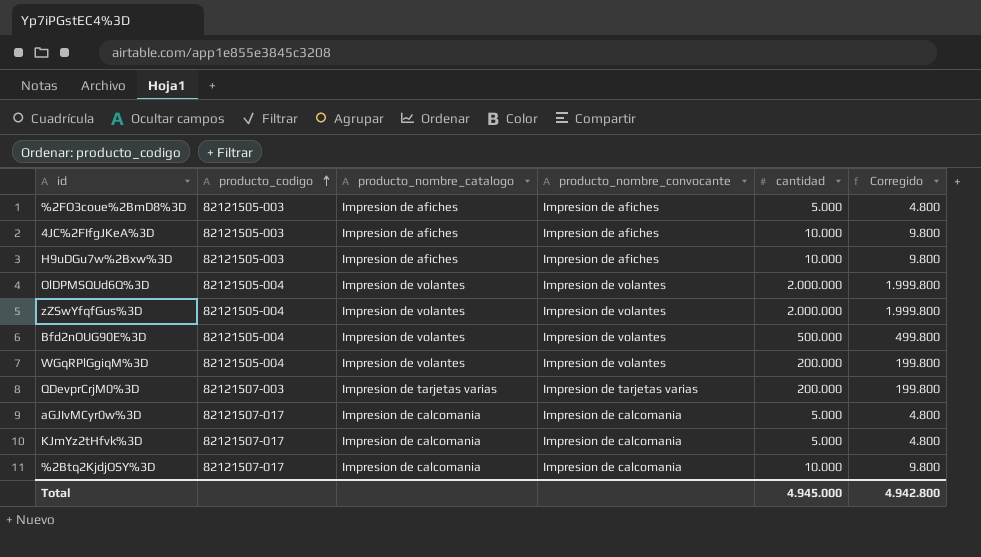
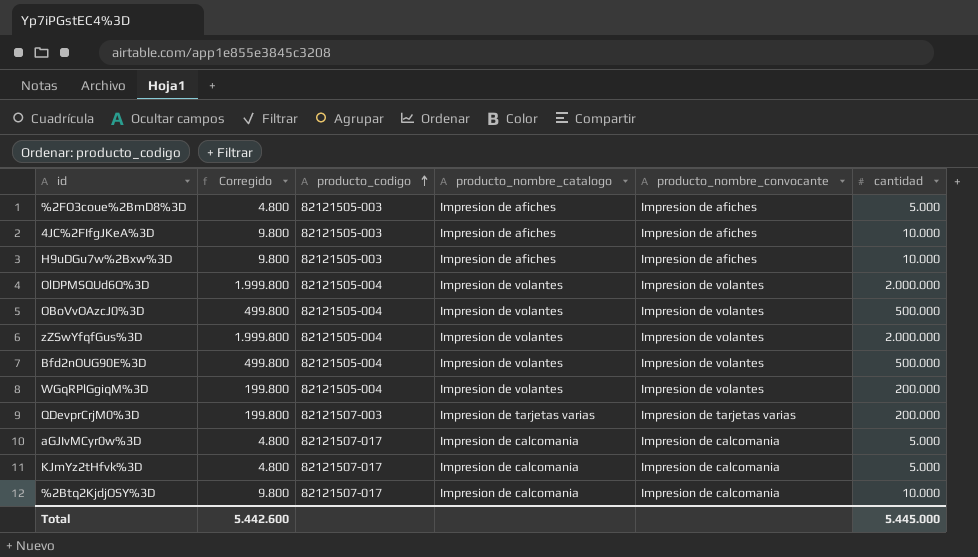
column Corregido | position: 6 -> 2
row OBoVvOAzcJ0%3D: none -> 499.800 | 82121505-004 | Impresion de volantes | Impresion de volantes | 500.000
Total | Corregido: 4.942.800 -> 5.442.600
Total | cantidad: 4.945.000 -> 5.445.000

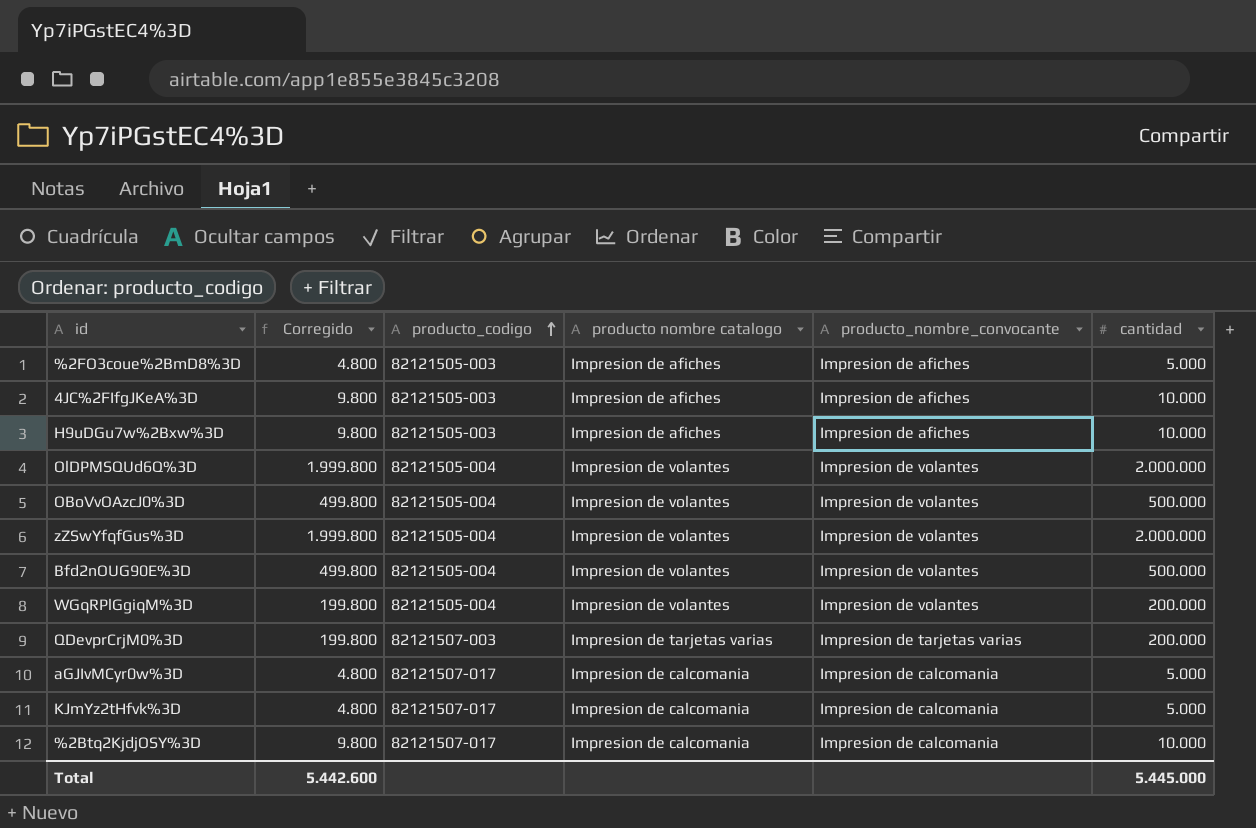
column name: producto_nombre_catalogo -> producto nombre catalogo

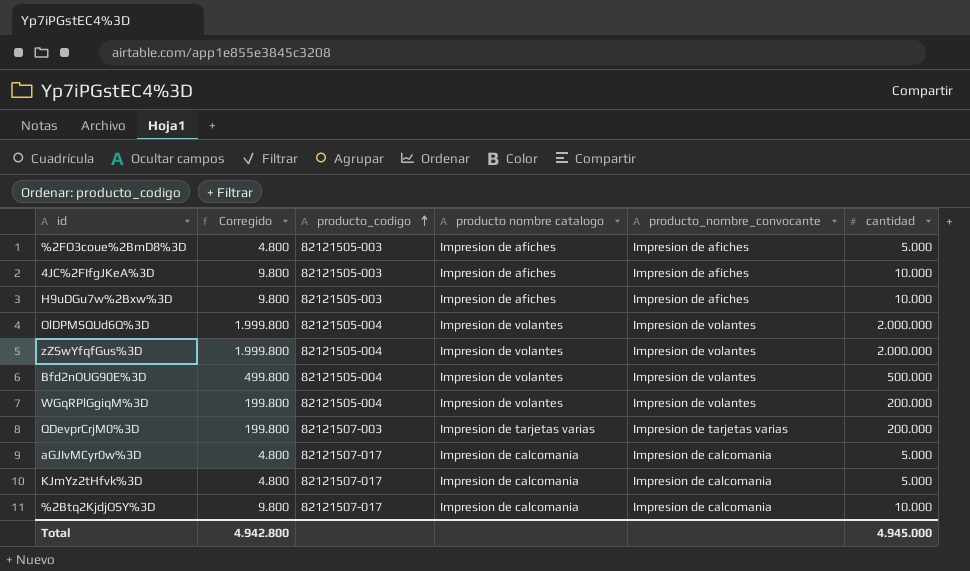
row OBoVvOAzcJ0%3D: 499.800 | 82121505-004 | Impresion de volantes | Impresion de volantes | 500.000 -> none
Total | Corregido: 5.442.600 -> 4.942.800
Total | cantidad: 5.445.000 -> 4.945.000

